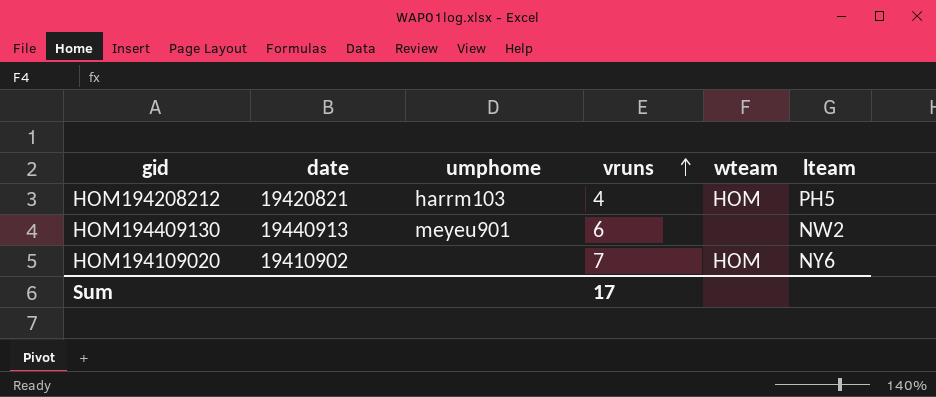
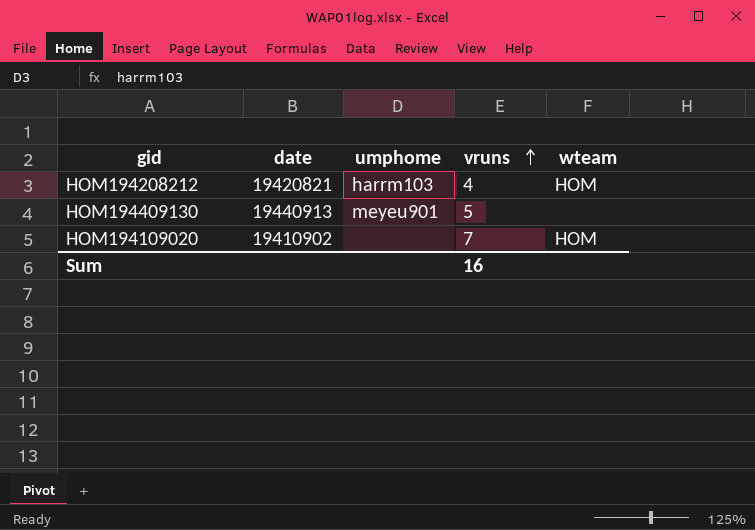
column lteam | position: 6 -> none
HOM194409130 | vruns: 6 -> 5
Sum | vruns: 17 -> 16

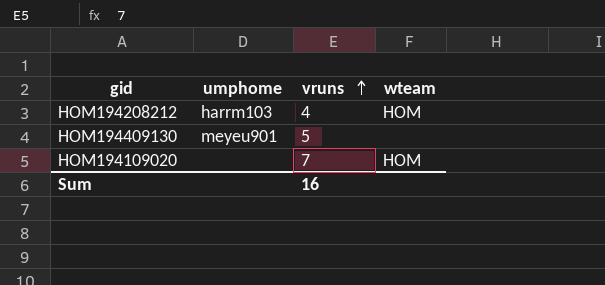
column date | position: 2 -> none

